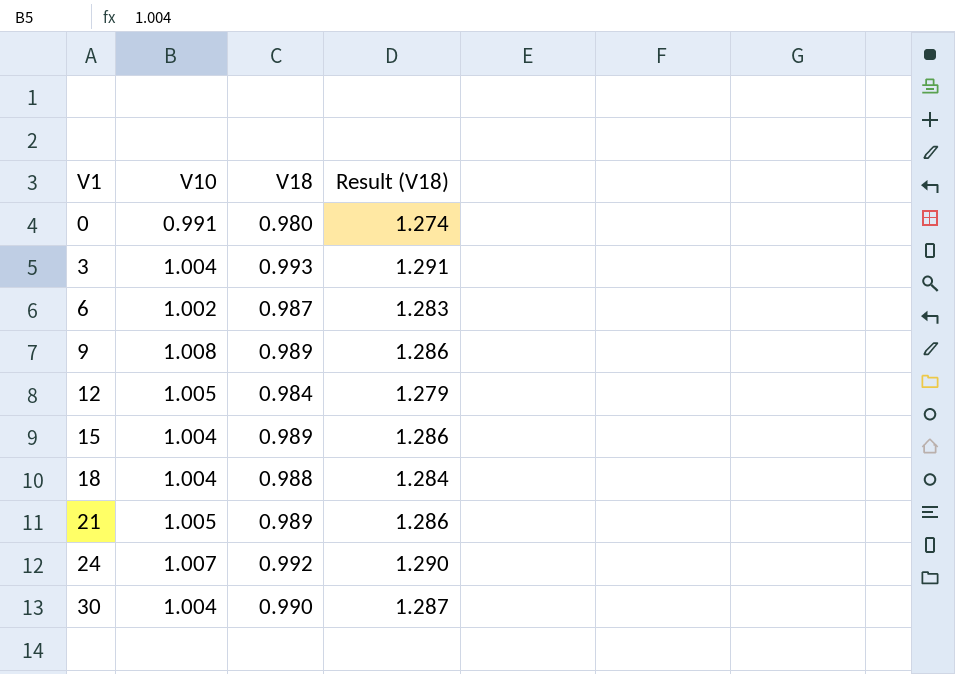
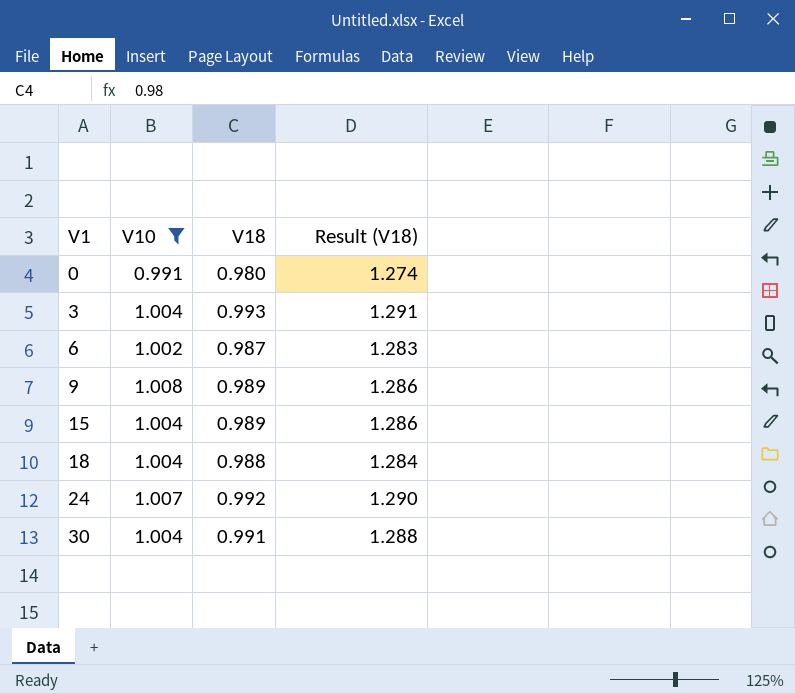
filter: none -> V10 != 1.005
30 | V18: 0.990 -> 0.991
30 | Result (V18): 1.287 -> 1.288

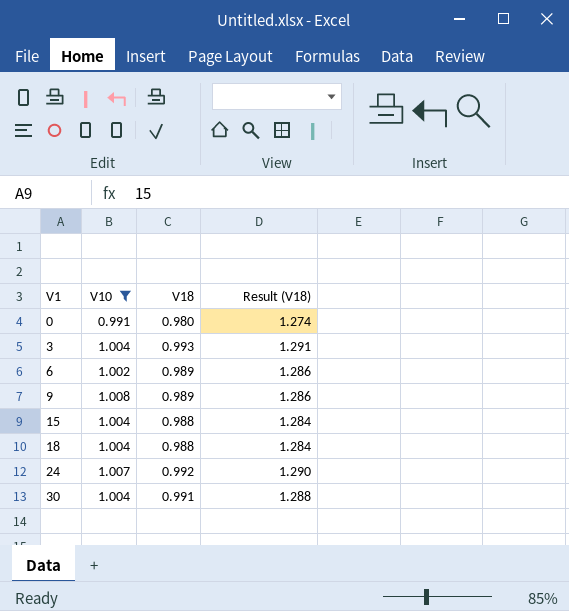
6 | V18: 0.987 -> 0.989
6 | Result (V18): 1.283 -> 1.286
15 | V18: 0.989 -> 0.988
15 | Result (V18): 1.286 -> 1.284

